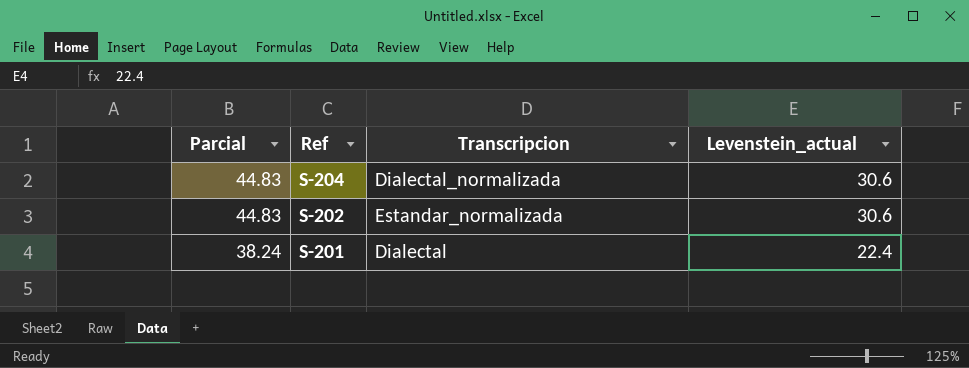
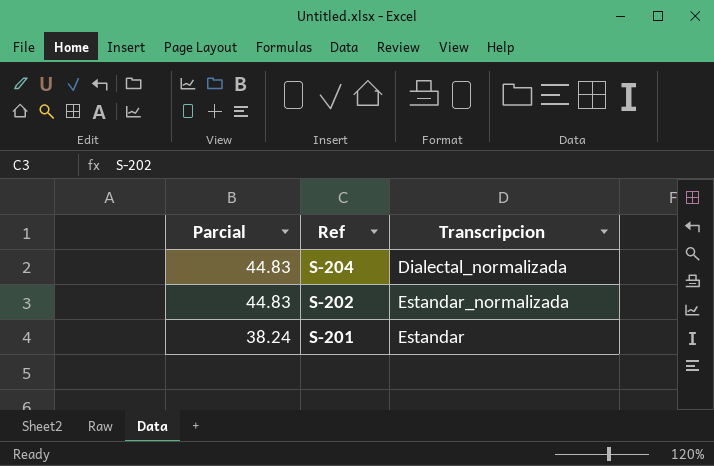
column Levenstein_actual | position: 4 -> none
S-201 | Transcripcion: Dialectal -> Estandar

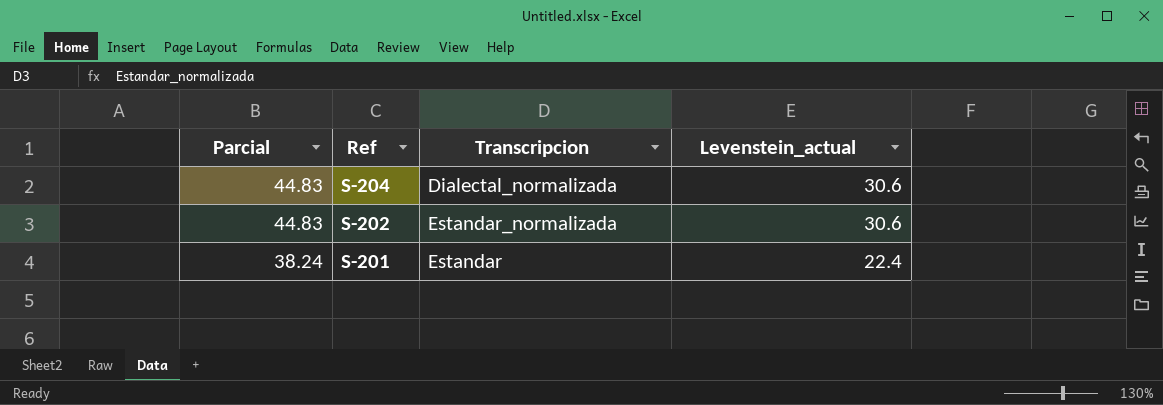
column Levenstein_actual | position: none -> 4

